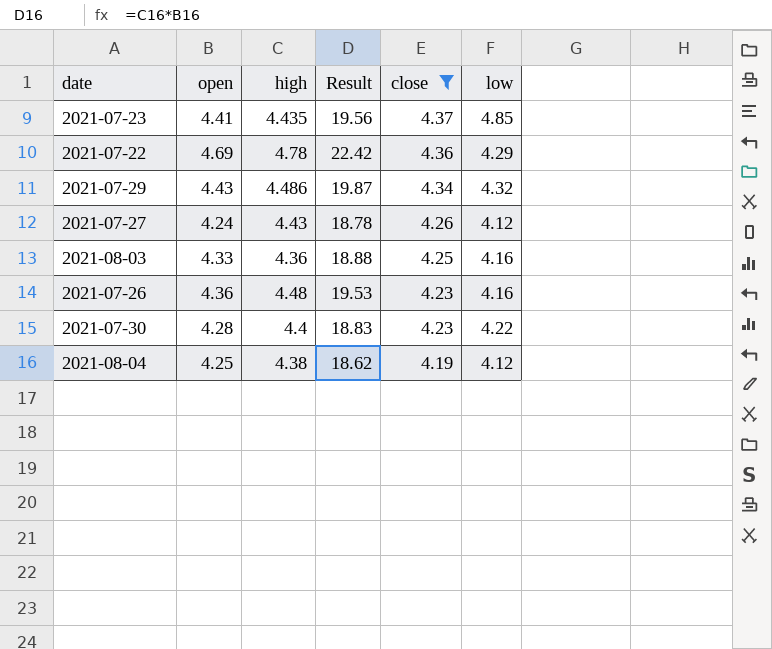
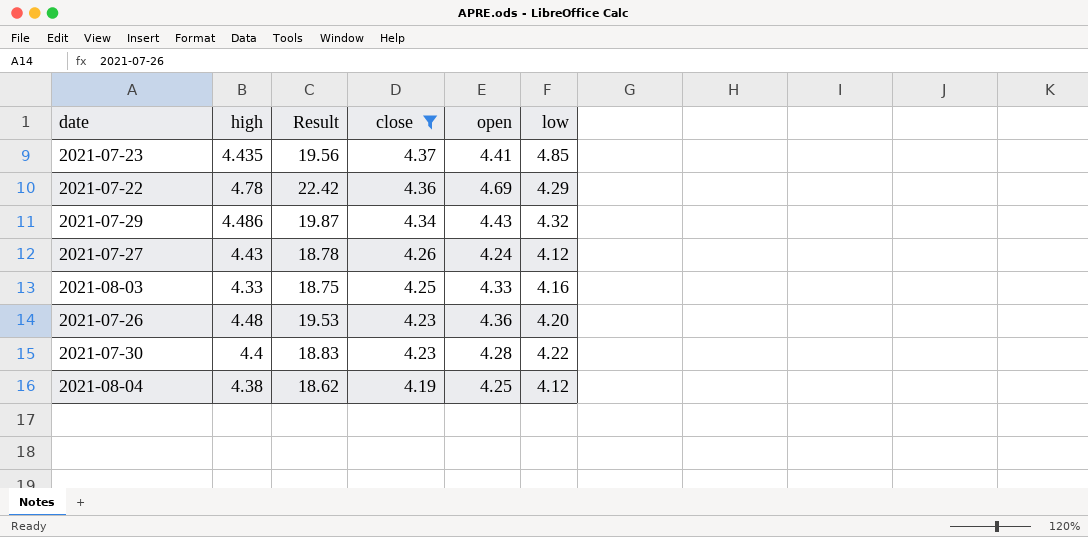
column open | position: 2 -> 5
2021-08-03 | high: 4.36 -> 4.33
2021-08-03 | Result: 18.88 -> 18.75
2021-07-26 | low: 4.16 -> 4.20

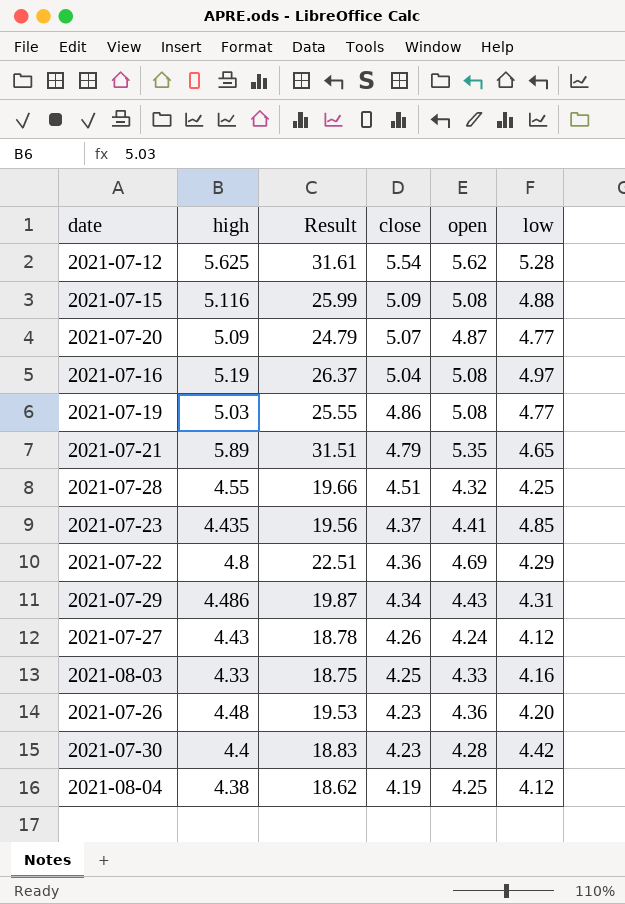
filter: close <= 4.37 -> none
2021-07-22 | high: 4.78 -> 4.8
2021-07-22 | Result: 22.42 -> 22.51
2021-07-29 | low: 4.32 -> 4.31
2021-07-30 | low: 4.22 -> 4.42

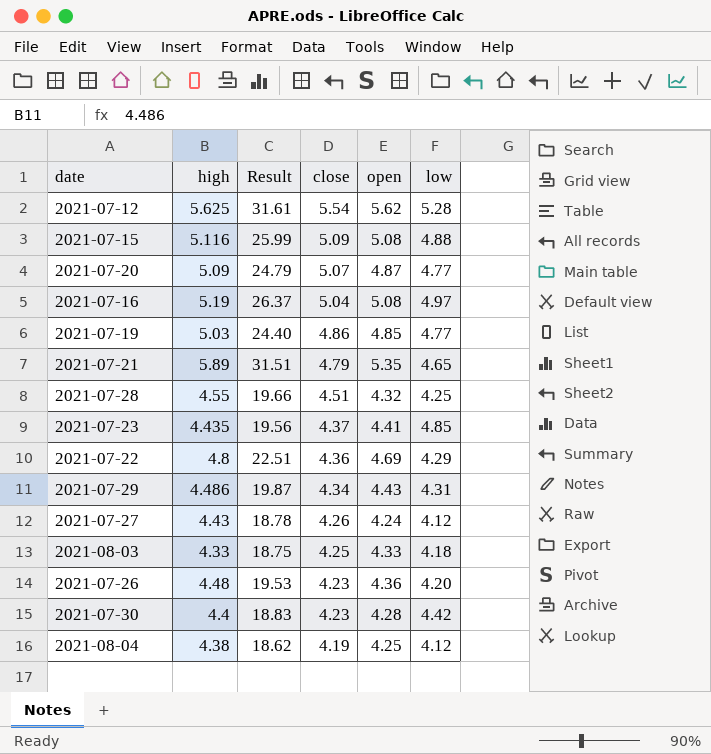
2021-07-19 | Result: 25.55 -> 24.40
2021-07-19 | open: 5.08 -> 4.85
2021-08-03 | low: 4.16 -> 4.18

